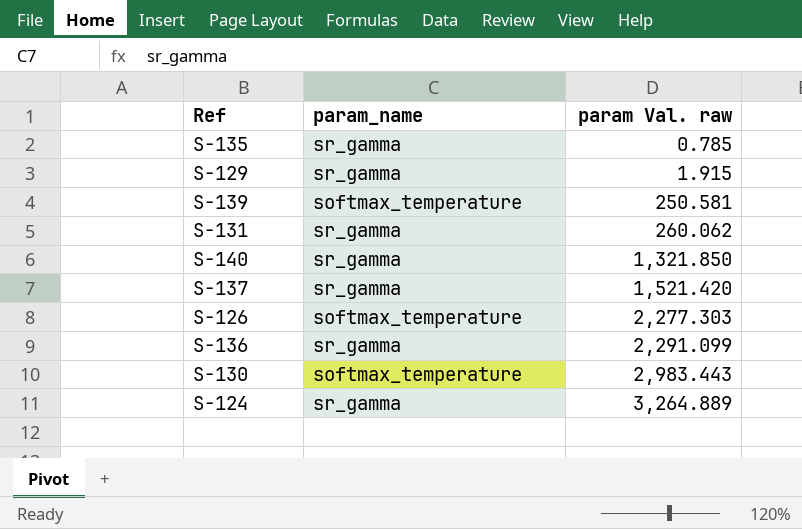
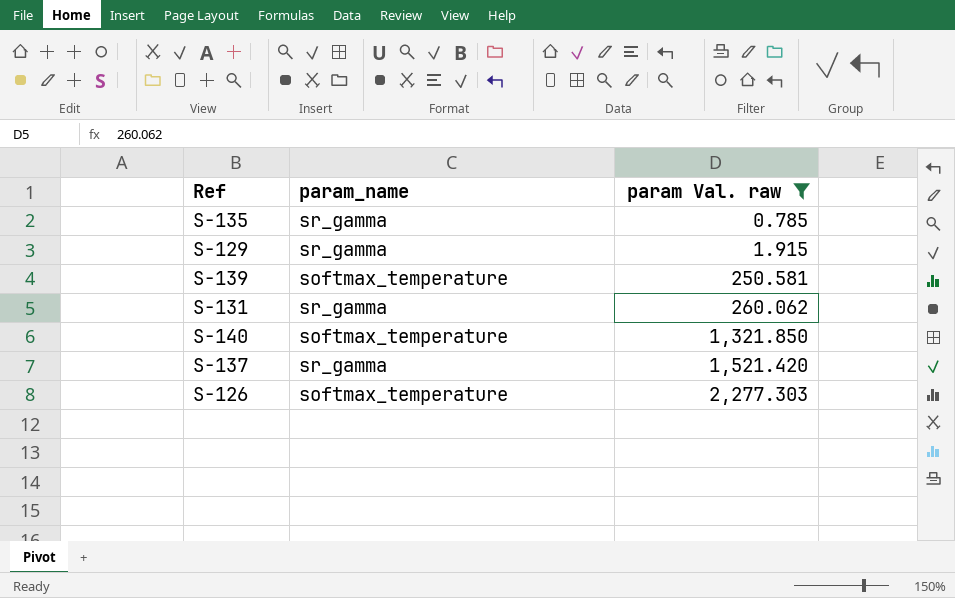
filter: none -> param Val. raw <= 2,277.303
S-140 | param_name: sr_gamma -> softmax_temperature

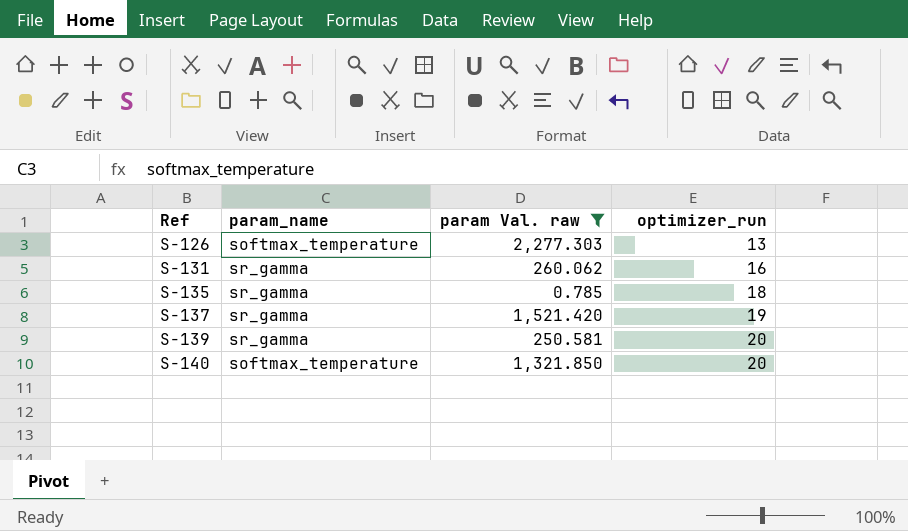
row order: param Val. raw ascending -> Ref ascending
column optimizer_run | position: none -> 4
row S-129: sr_gamma | 1.915 -> none
S-139 | param_name: softmax_temperature -> sr_gamma

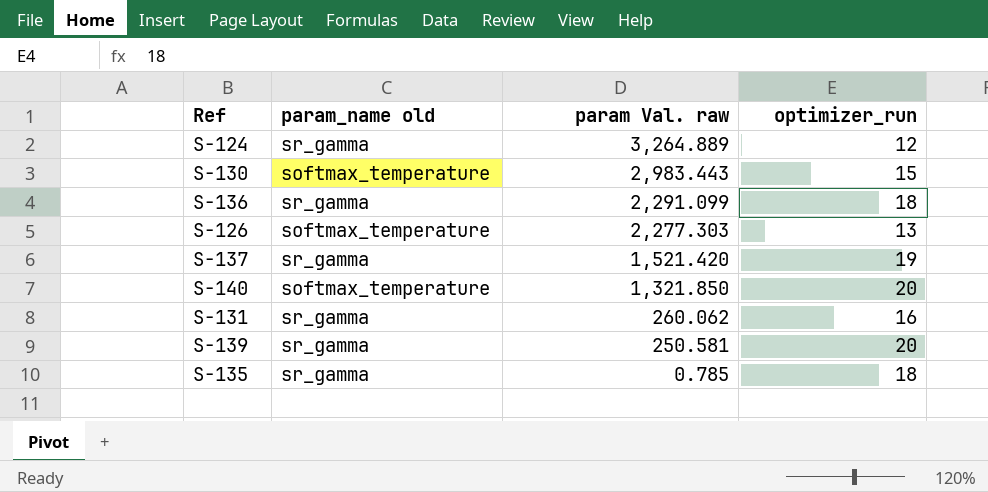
filter: param Val. raw <= 2,277.303 -> none
row order: Ref ascending -> param Val. raw descending
column name: param_name -> param_name old

